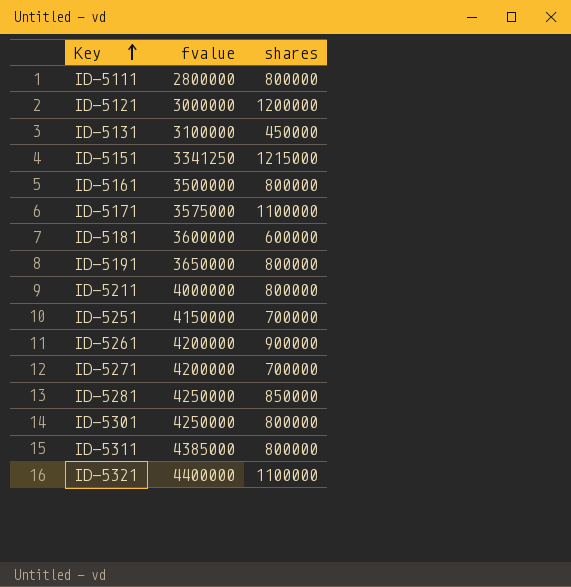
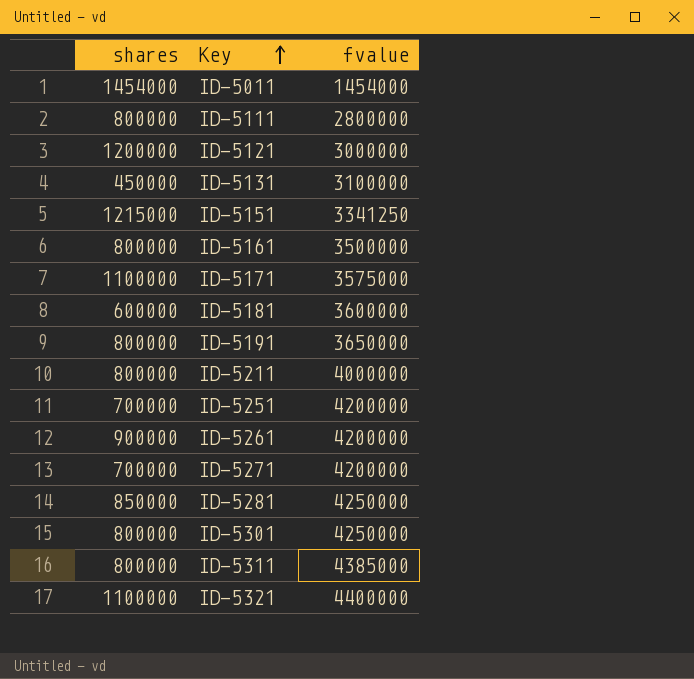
column shares | position: 3 -> 1
row ID-5011: none -> 1454000 | 1454000
ID-5251 | fvalue: 4150000 -> 4200000

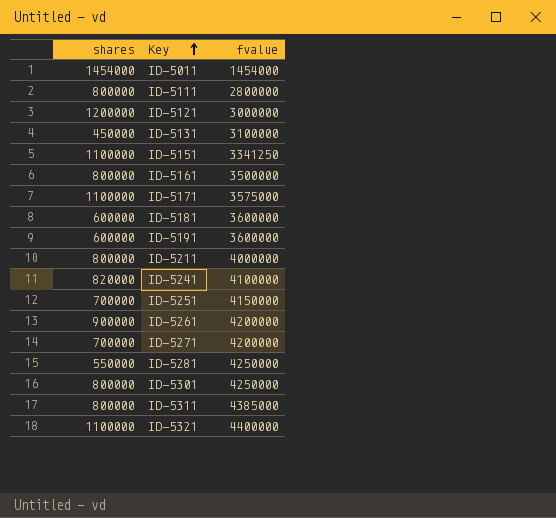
ID-5151 | shares: 1215000 -> 1100000
ID-5191 | shares: 800000 -> 600000
ID-5191 | fvalue: 3650000 -> 3600000
row ID-5241: none -> 820000 | 4100000
ID-5251 | fvalue: 4200000 -> 4150000
ID-5281 | shares: 850000 -> 550000

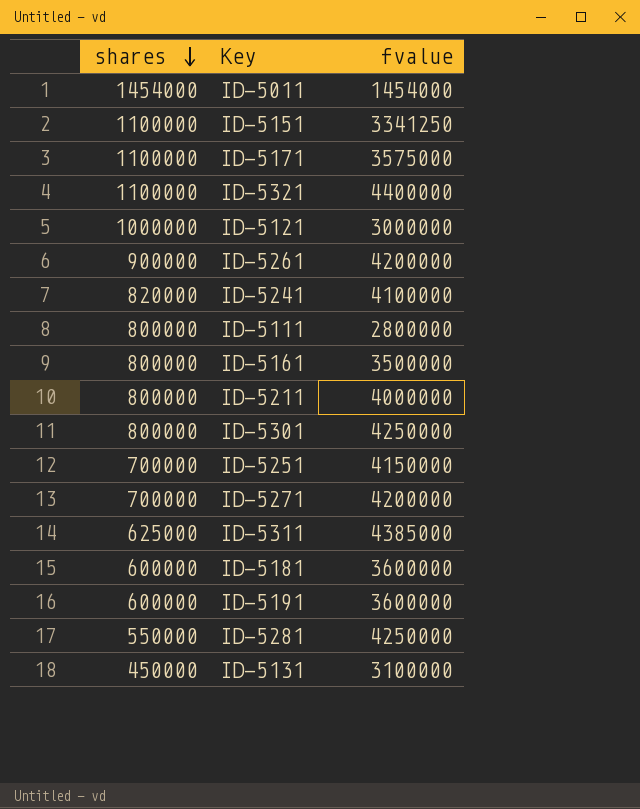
row order: Key ascending -> shares descending
ID-5121 | shares: 1200000 -> 1000000
ID-5311 | shares: 800000 -> 625000

